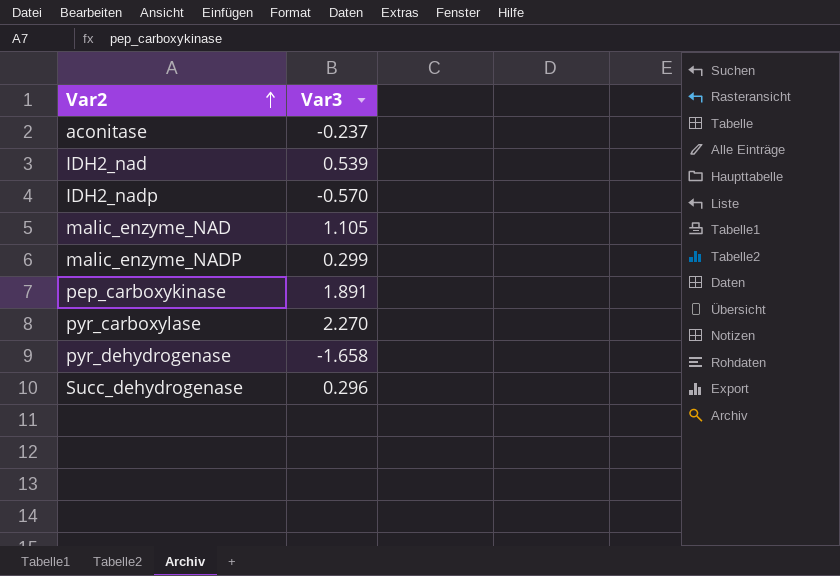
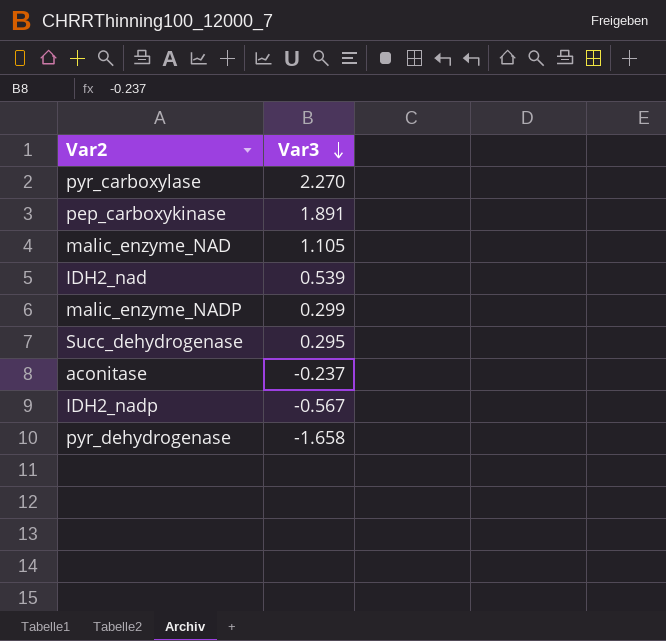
row order: Var2 ascending -> Var3 descending
Succ_dehydrogenase | Var3: 0.296 -> 0.295
IDH2_nadp | Var3: -0.570 -> -0.567

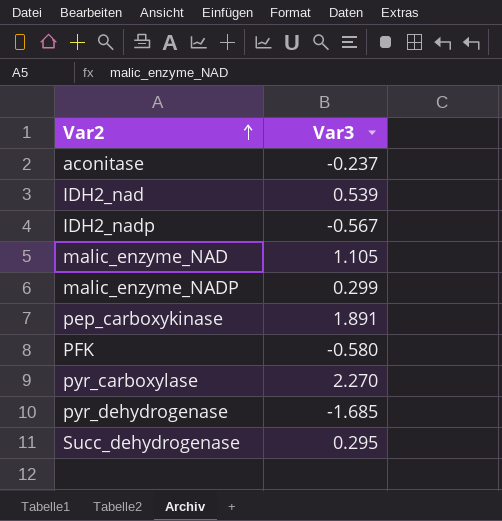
row order: Var3 descending -> Var2 ascending
row PFK: none -> -0.580
pyr_dehydrogenase | Var3: -1.658 -> -1.685

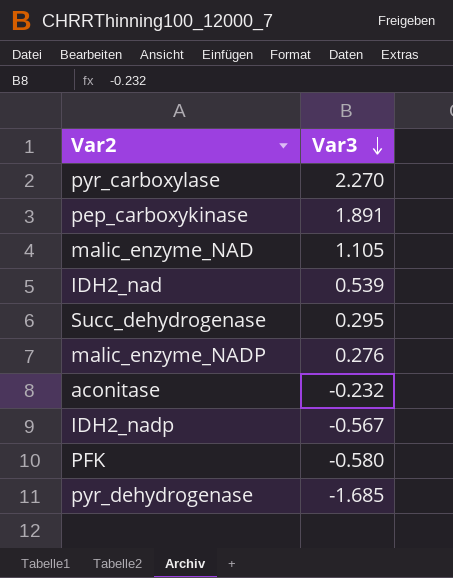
row order: Var2 ascending -> Var3 descending
malic_enzyme_NADP | Var3: 0.299 -> 0.276
aconitase | Var3: -0.237 -> -0.232

